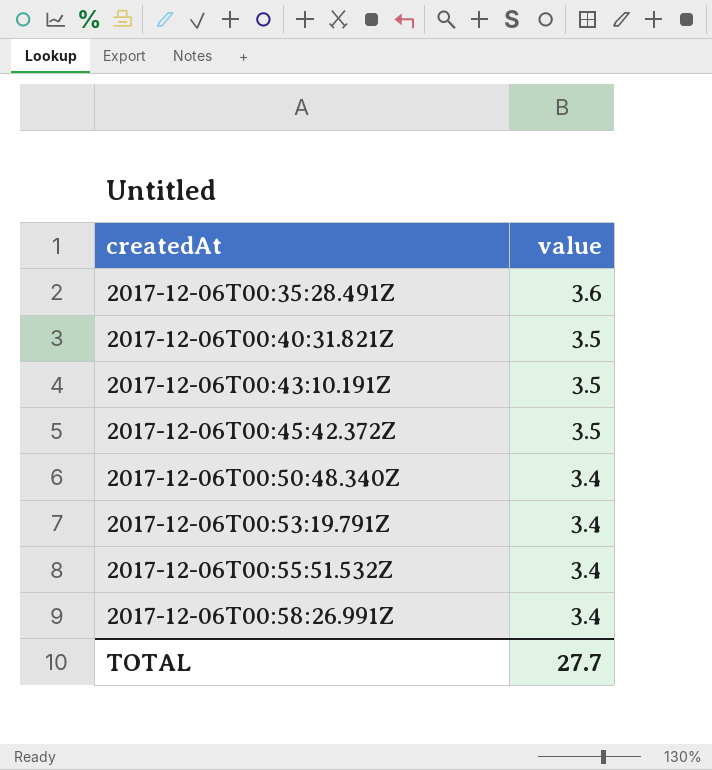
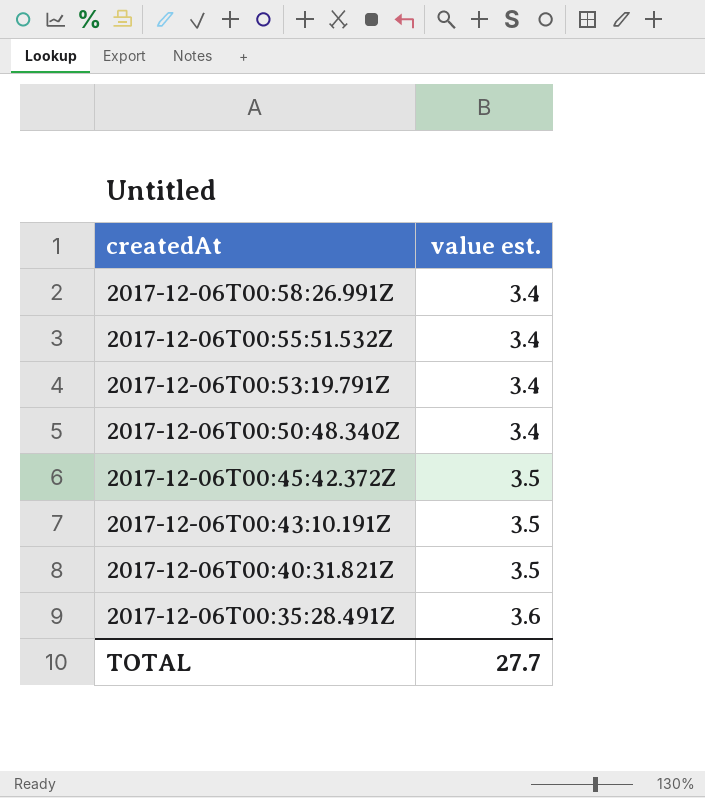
row order: createdAt ascending -> createdAt descending
column name: value -> value est.

